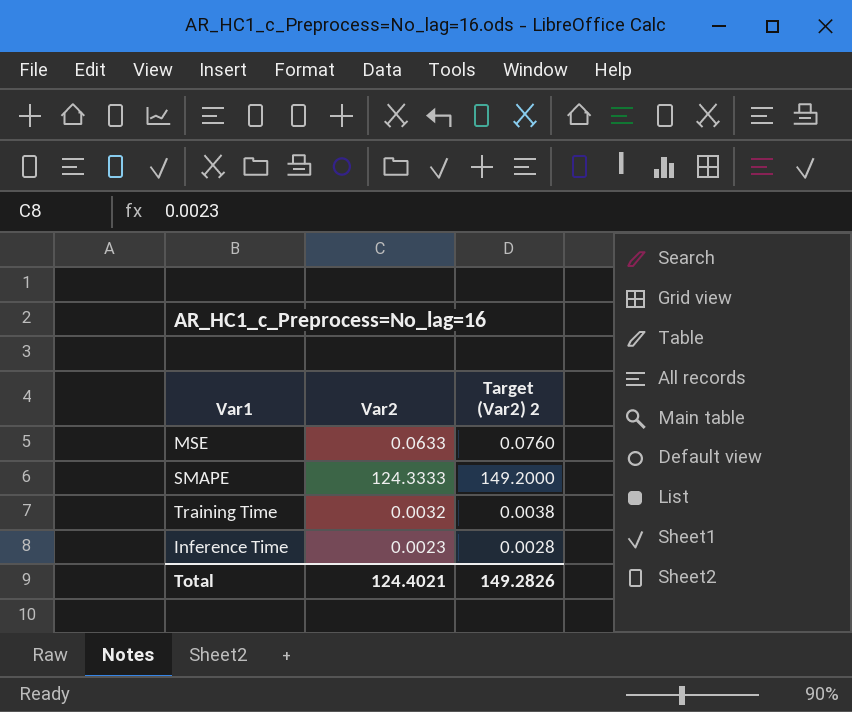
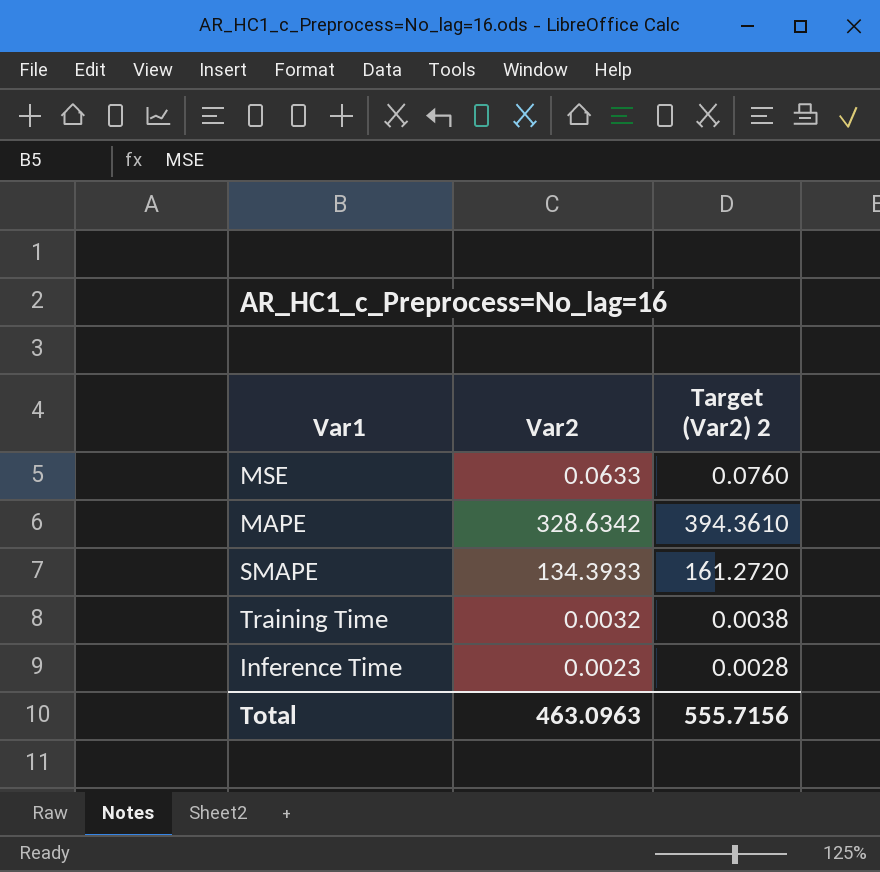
row MAPE: none -> 328.6342 | 394.3610
SMAPE | Var2: 124.3333 -> 134.3933
SMAPE | Target (Var2) 2: 149.2000 -> 161.2720
Total | Var2: 124.4021 -> 463.0963
Total | Target (Var2) 2: 149.2826 -> 555.7156

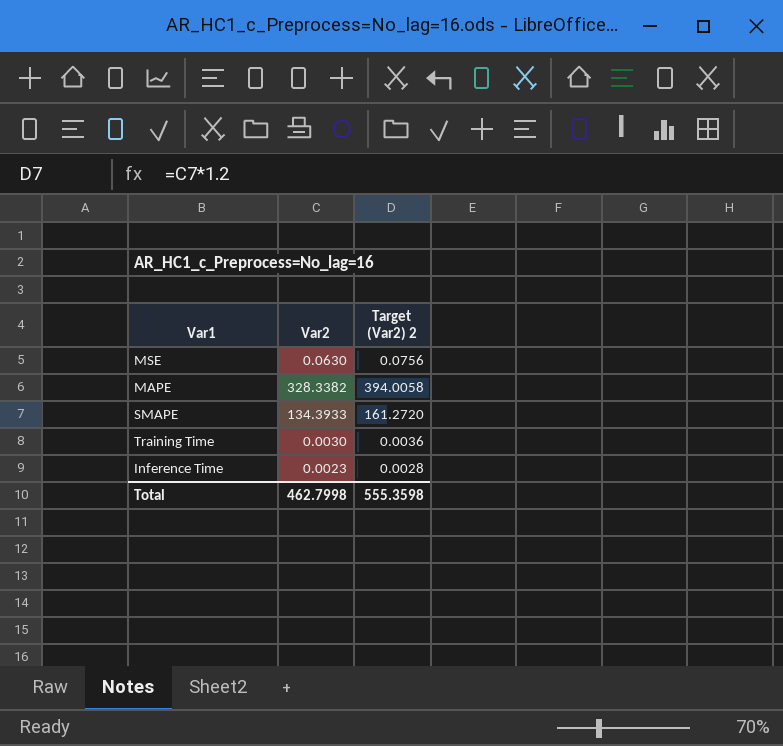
MSE | Var2: 0.0633 -> 0.0630
MSE | Target (Var2) 2: 0.0760 -> 0.0756
MAPE | Var2: 328.6342 -> 328.3382
MAPE | Target (Var2) 2: 394.3610 -> 394.0058
Training Time | Var2: 0.0032 -> 0.0030
Training Time | Target (Var2) 2: 0.0038 -> 0.0036
Total | Var2: 463.0963 -> 462.7998
Total | Target (Var2) 2: 555.7156 -> 555.3598

